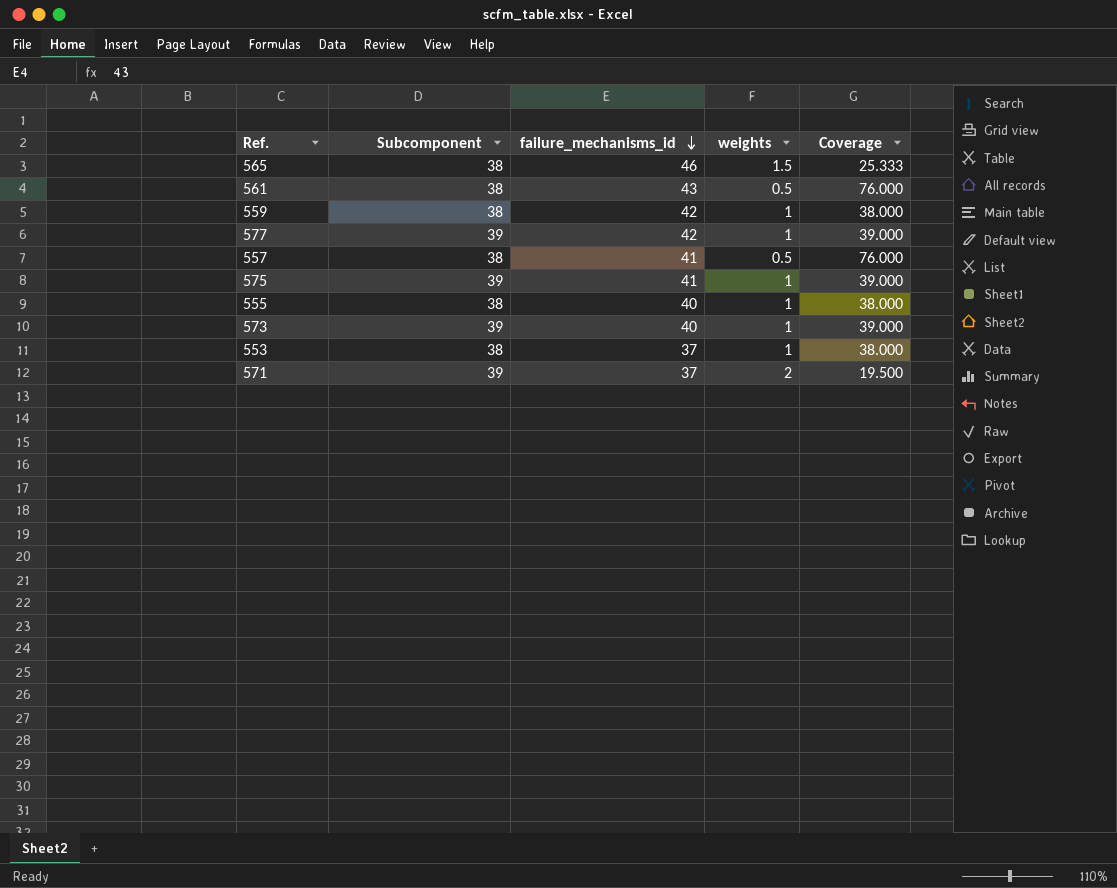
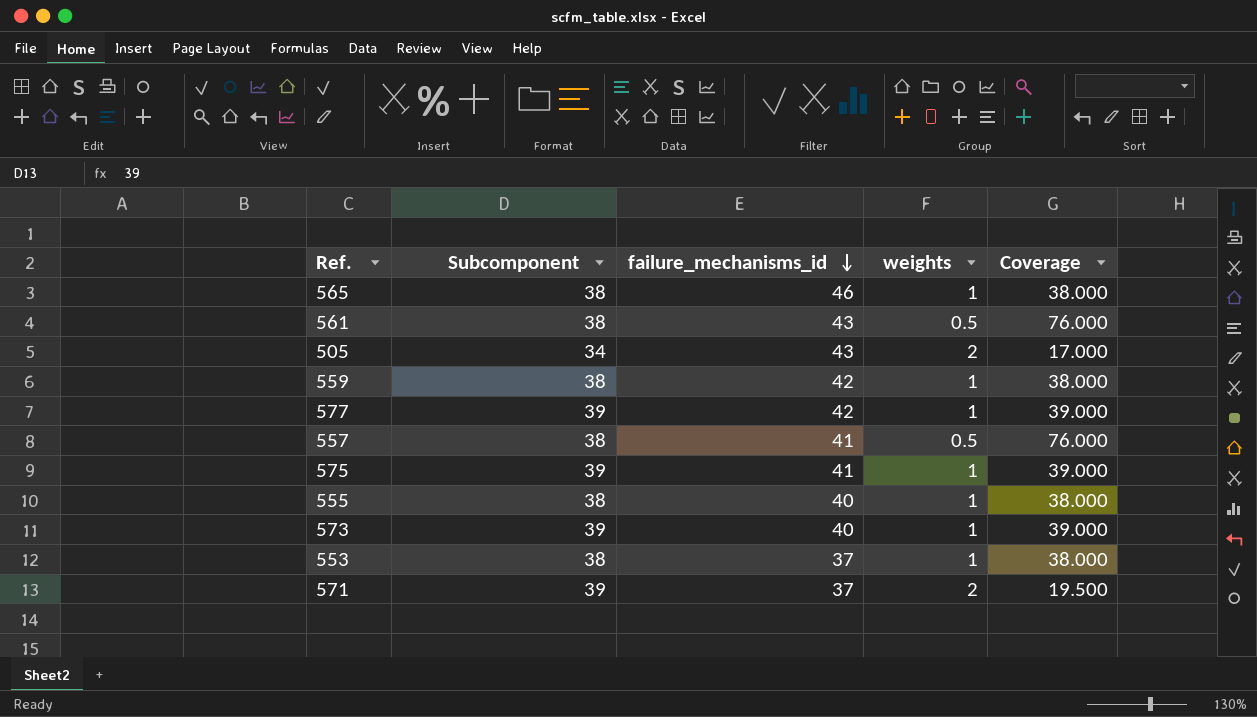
565 | weights: 1.5 -> 1
565 | Coverage: 25.333 -> 38.000
row 505: none -> 34 | 43 | 2 | 17.000

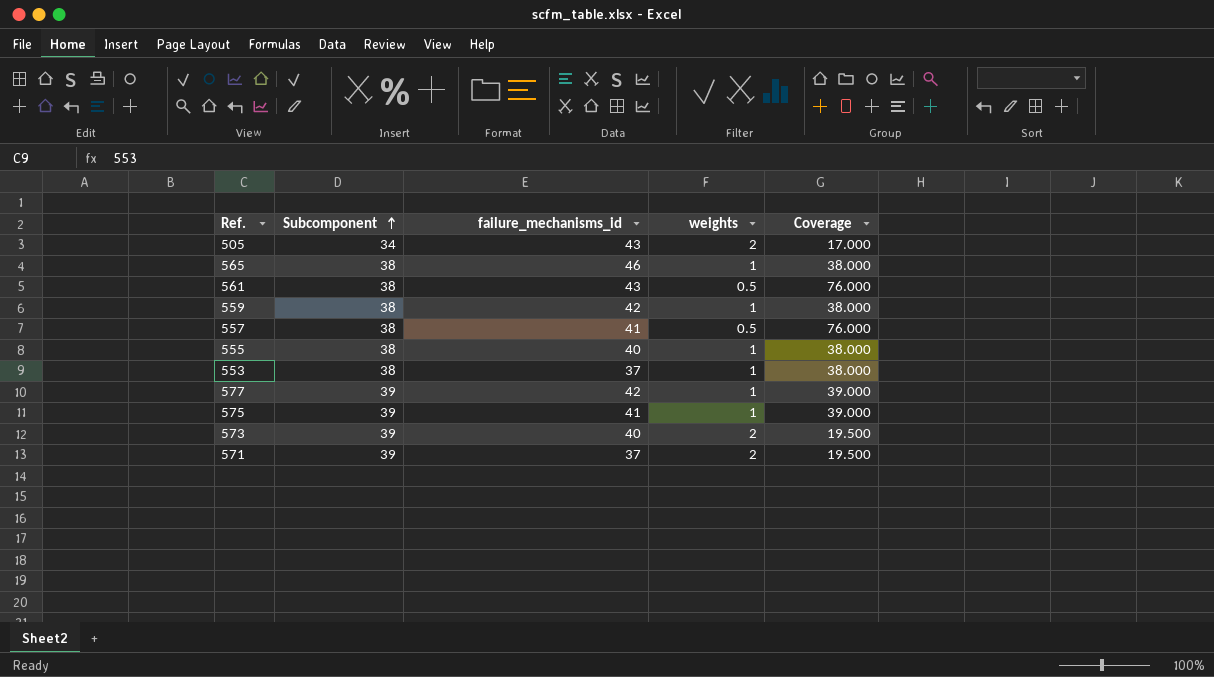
row order: failure_mechanisms_id descending -> Subcomponent ascending
573 | weights: 1 -> 2
573 | Coverage: 39.000 -> 19.500

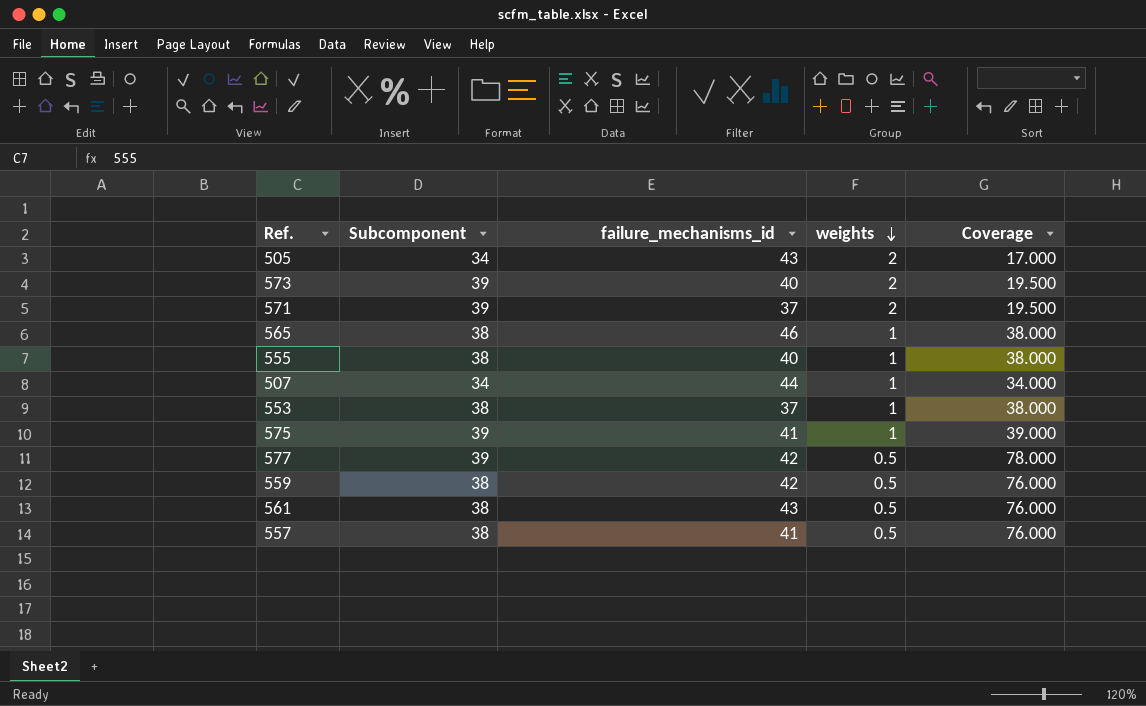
row order: Subcomponent ascending -> weights descending
row 507: none -> 34 | 44 | 1 | 34.000
577 | weights: 1 -> 0.5
577 | Coverage: 39.000 -> 78.000
559 | weights: 1 -> 0.5
559 | Coverage: 38.000 -> 76.000

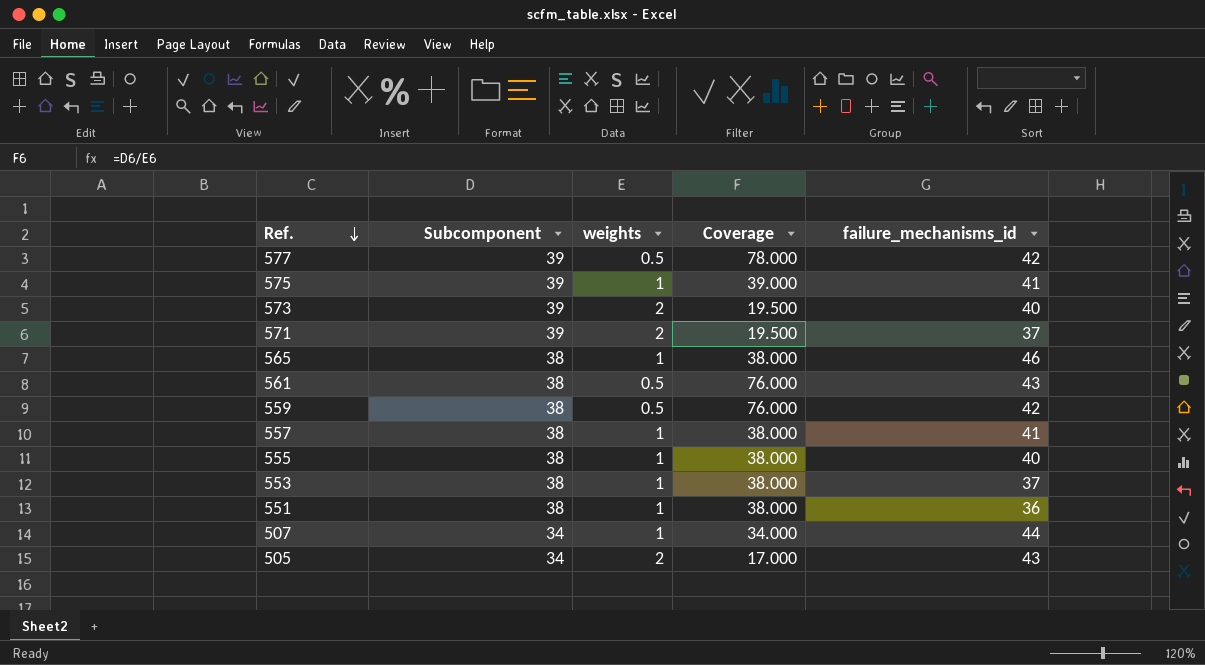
row order: weights descending -> Ref. descending
column failure_mechanisms_id | position: 3 -> 5
557 | weights: 0.5 -> 1
557 | Coverage: 76.000 -> 38.000
row 551: none -> 38 | 1 | 38.000 | 36

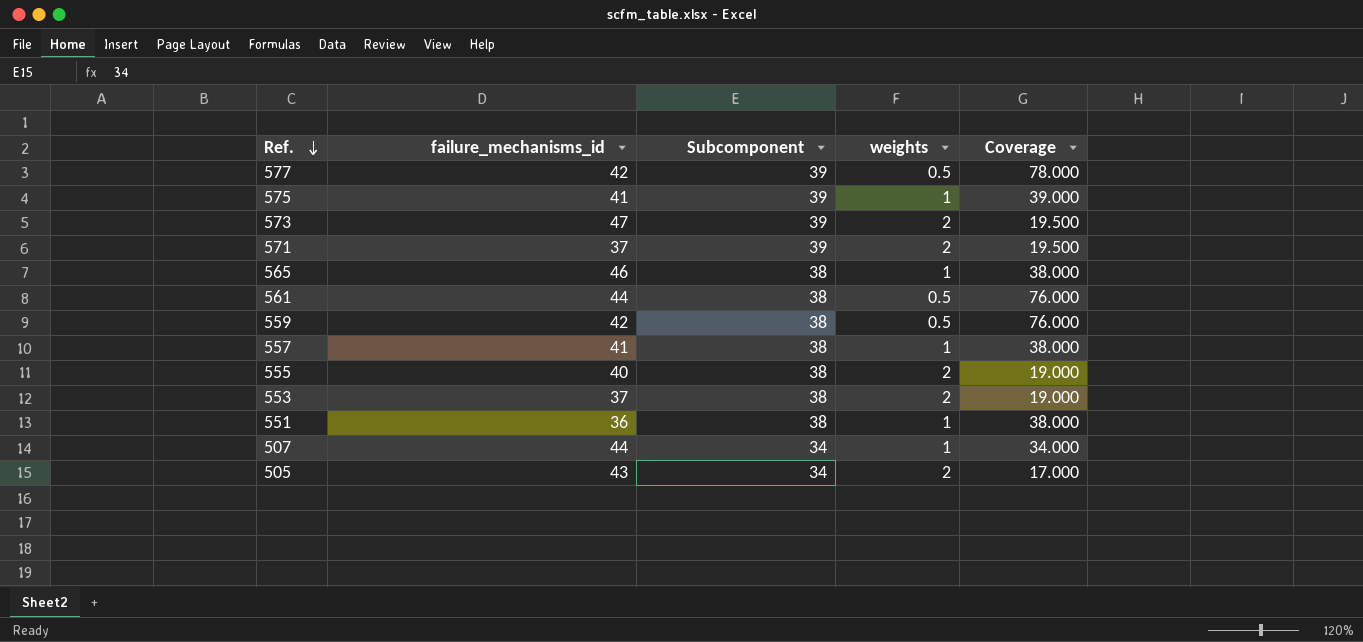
column failure_mechanisms_id | position: 5 -> 2
573 | failure_mechanisms_id: 40 -> 47
561 | failure_mechanisms_id: 43 -> 44
555 | weights: 1 -> 2
555 | Coverage: 38.000 -> 19.000
553 | weights: 1 -> 2
553 | Coverage: 38.000 -> 19.000

